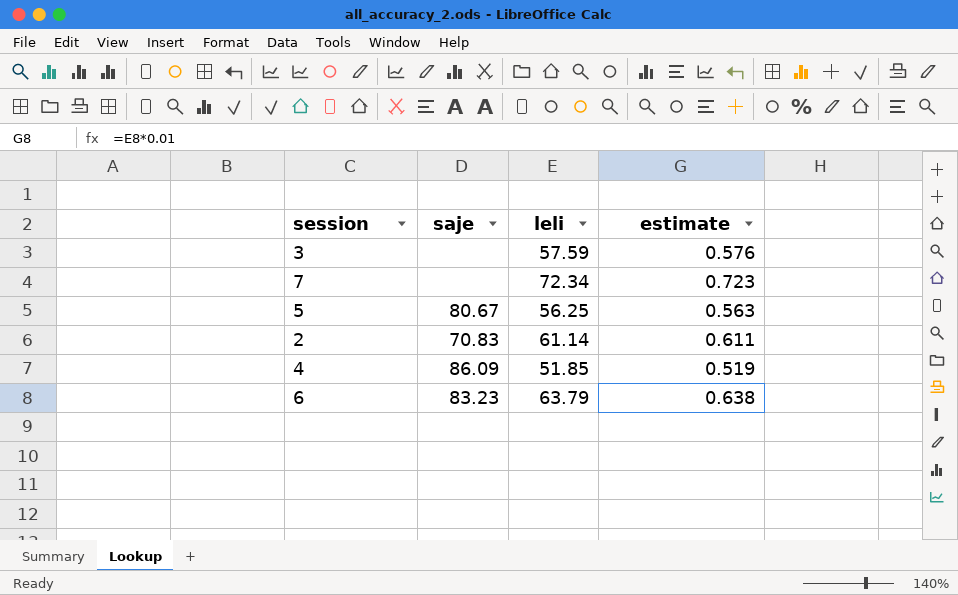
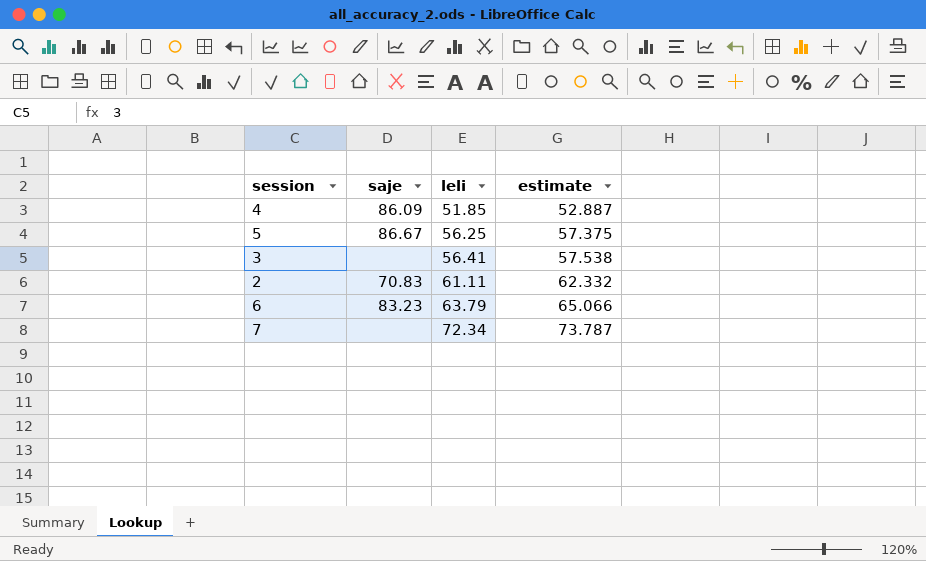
row order: none -> leli ascending
column estimate | formula: [leli] * 0.01 -> [leli] * 1.02
5 | saje: 80.67 -> 86.67
3 | leli: 57.59 -> 56.41
2 | leli: 61.14 -> 61.11

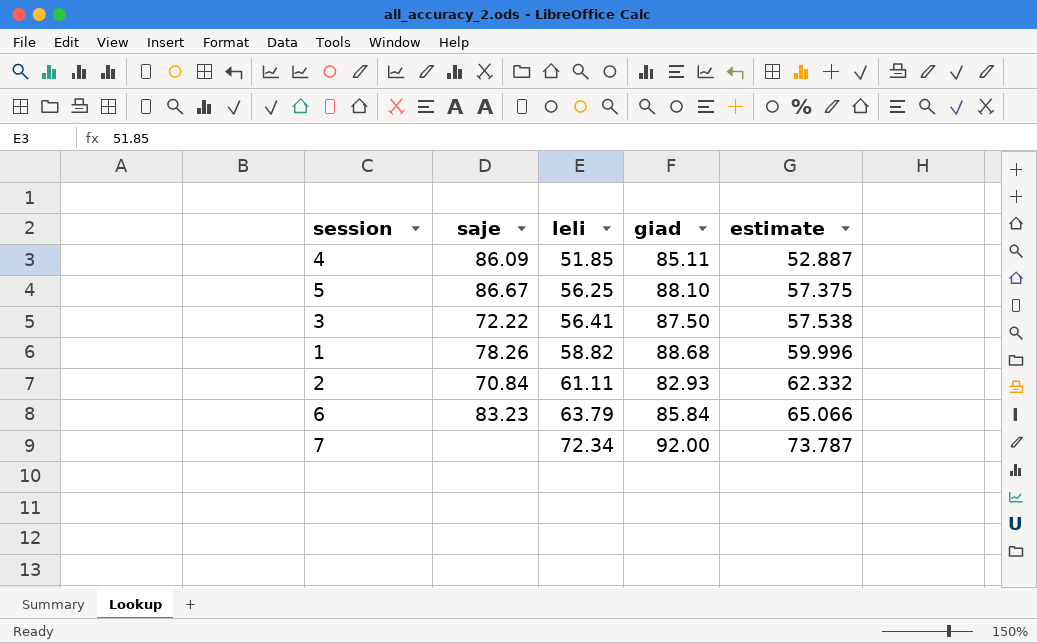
column giad | position: none -> 4
3 | saje: none -> 72.22
row 1: none -> 78.26 | 58.82 | 88.68 | 59.996
2 | saje: 70.83 -> 70.84

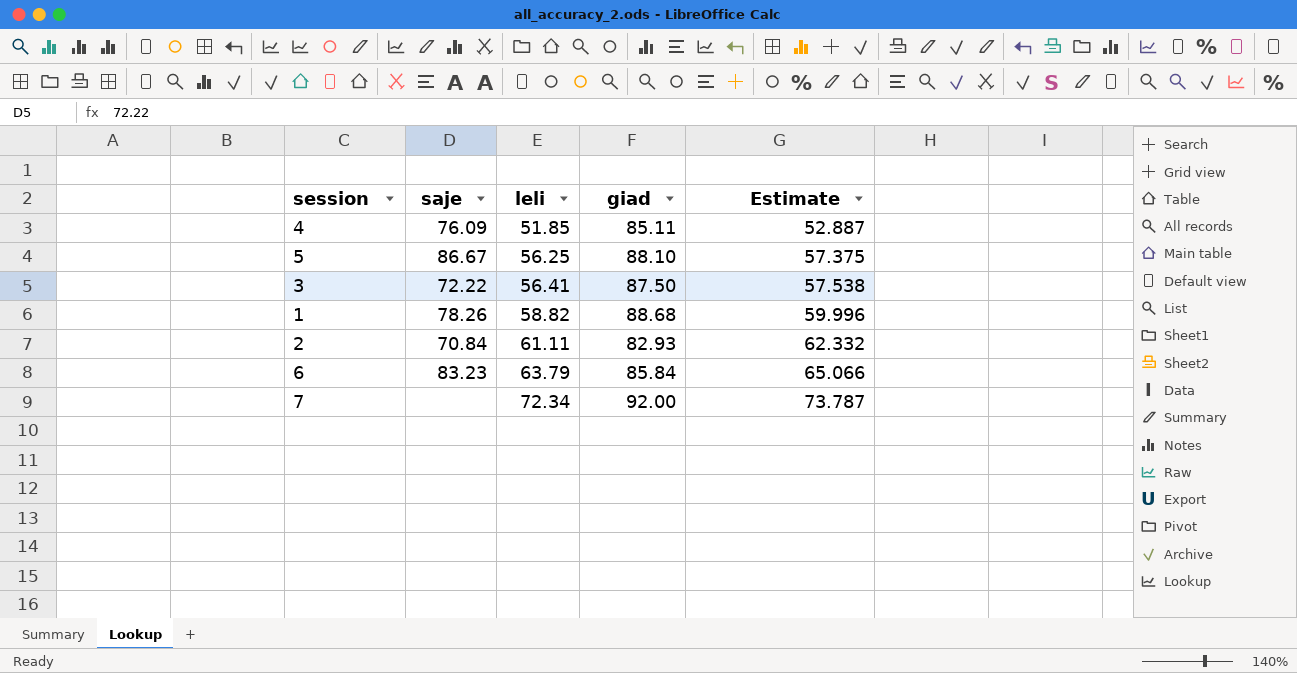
column name: estimate -> Estimate
4 | saje: 86.09 -> 76.09

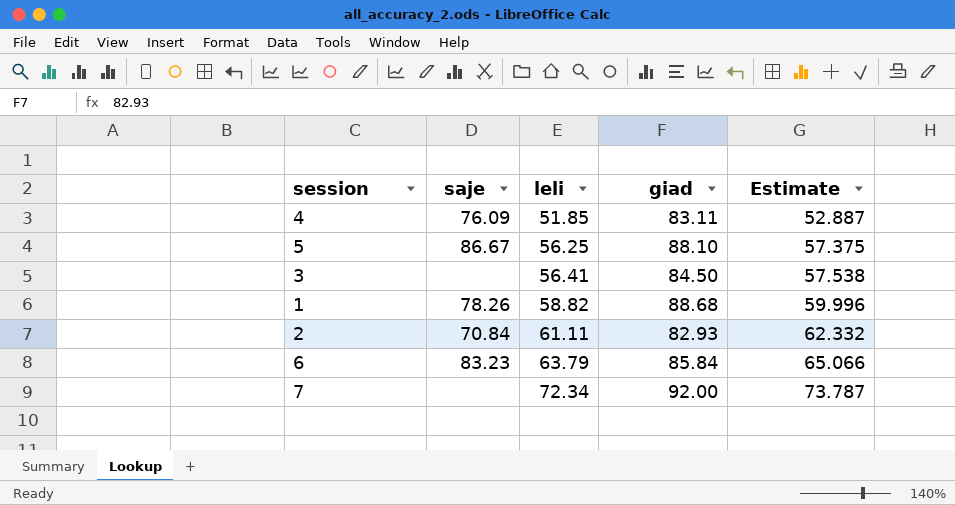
4 | giad: 85.11 -> 83.11
3 | saje: 72.22 -> none
3 | giad: 87.50 -> 84.50

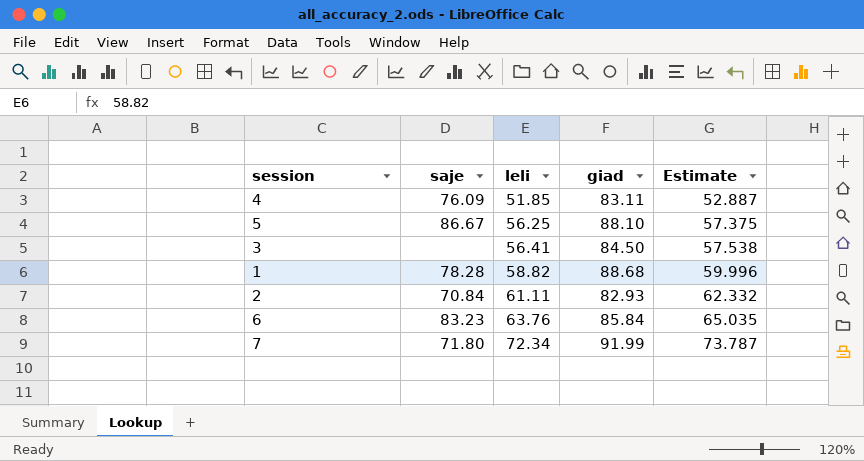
1 | saje: 78.26 -> 78.28
6 | leli: 63.79 -> 63.76
6 | Estimate: 65.066 -> 65.035
7 | saje: none -> 71.80
7 | giad: 92.00 -> 91.99

